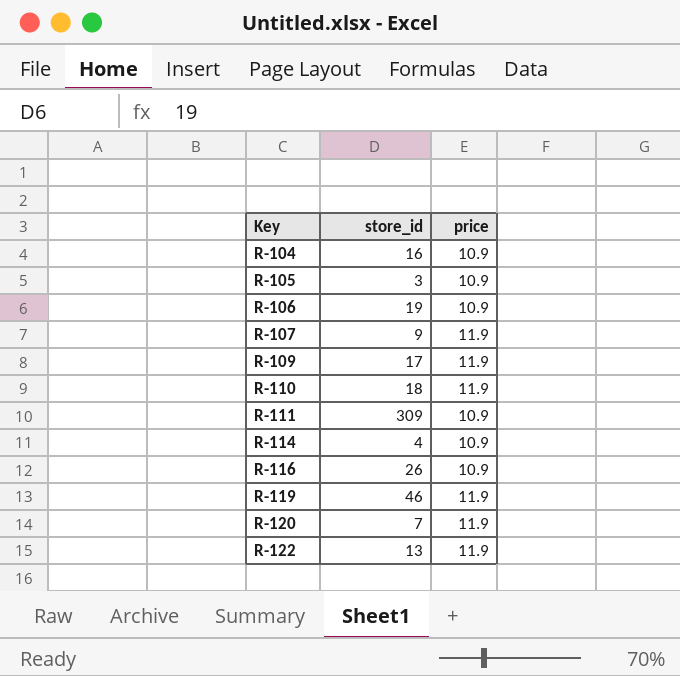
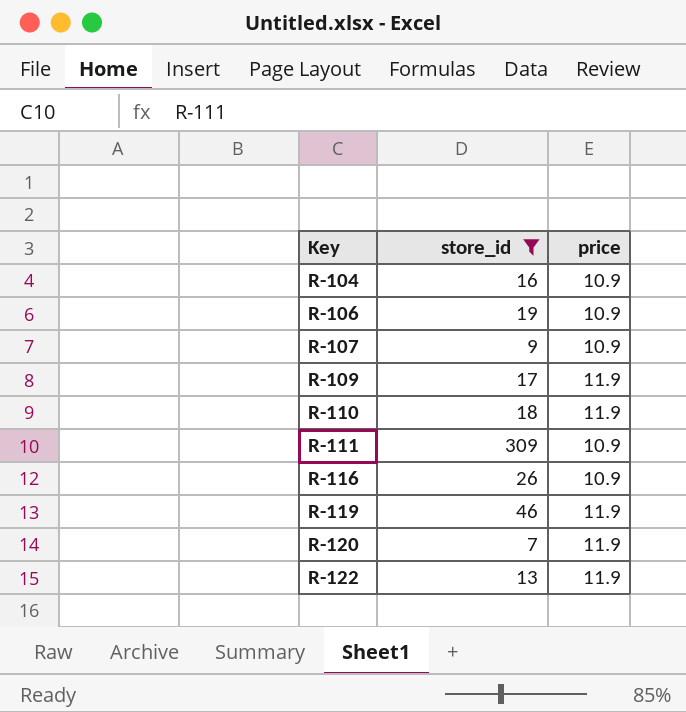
filter: none -> store_id >= 7
R-107 | price: 11.9 -> 10.9

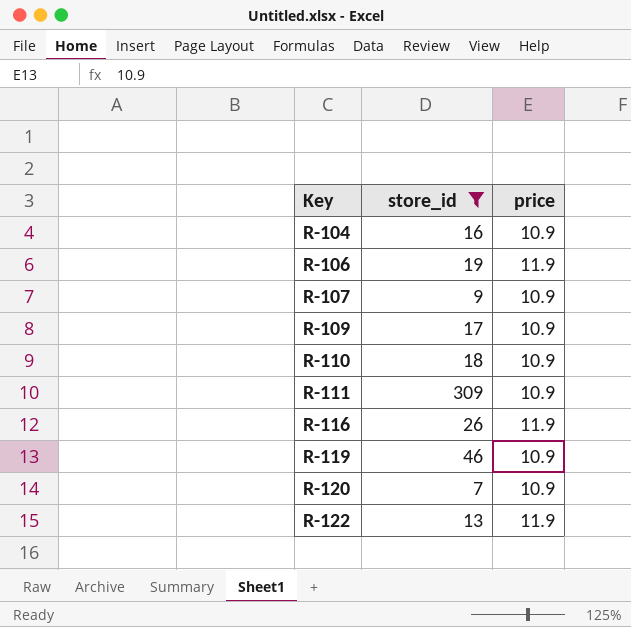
R-106 | price: 10.9 -> 11.9
R-109 | price: 11.9 -> 10.9
R-110 | price: 11.9 -> 10.9
R-116 | price: 10.9 -> 11.9
R-119 | price: 11.9 -> 10.9
R-120 | price: 11.9 -> 10.9

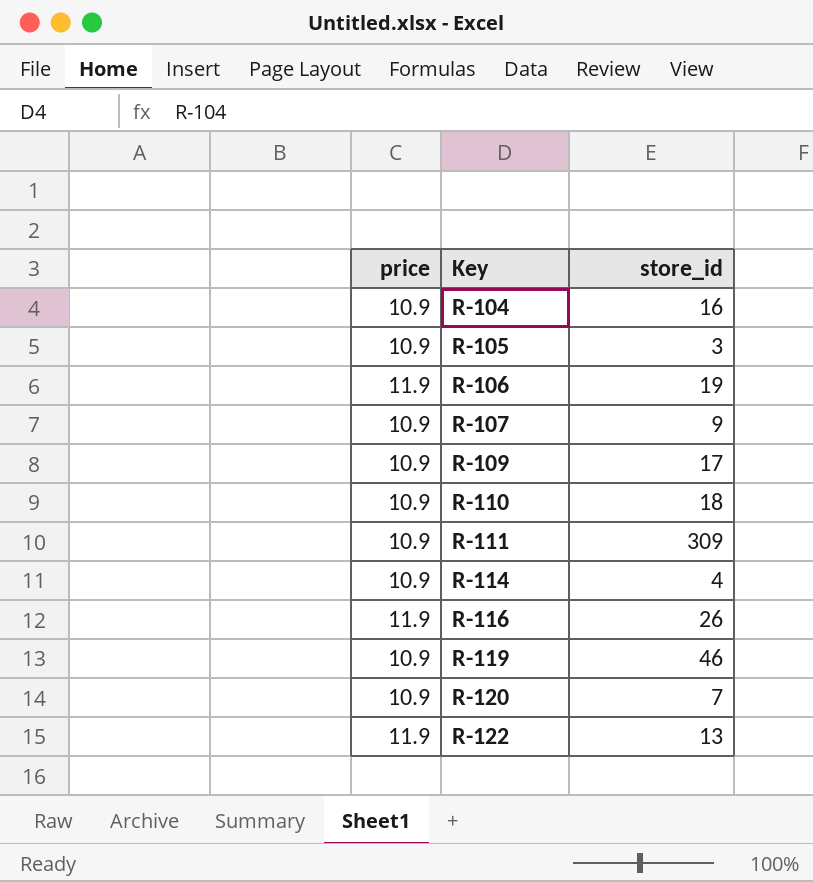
filter: store_id >= 7 -> none
column price | position: 3 -> 1

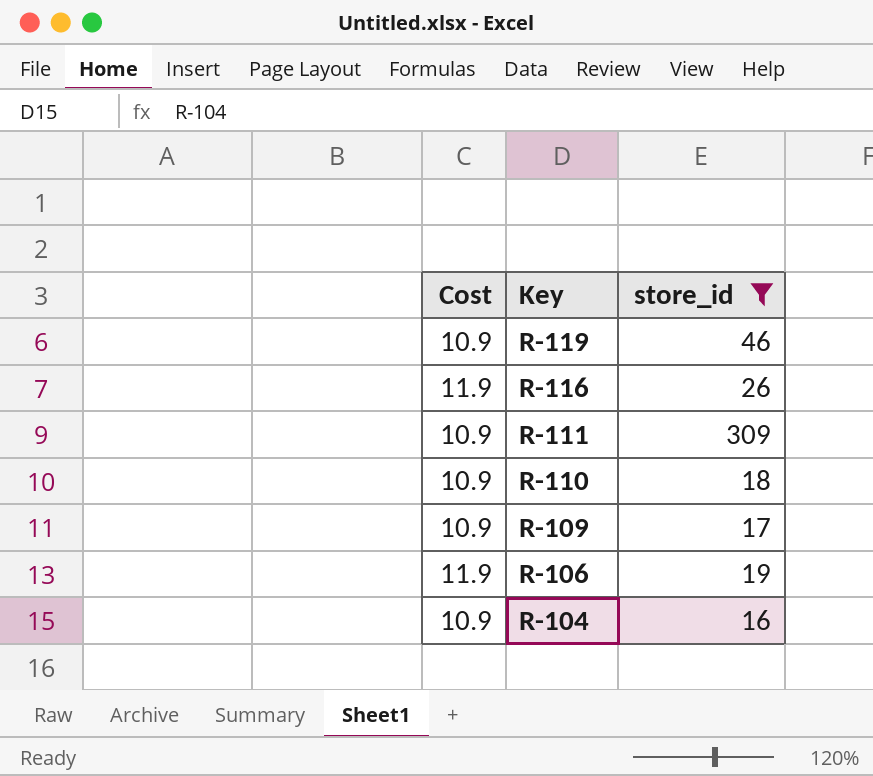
filter: none -> store_id >= 16
row order: Key ascending -> Key descending
column name: price -> Cost

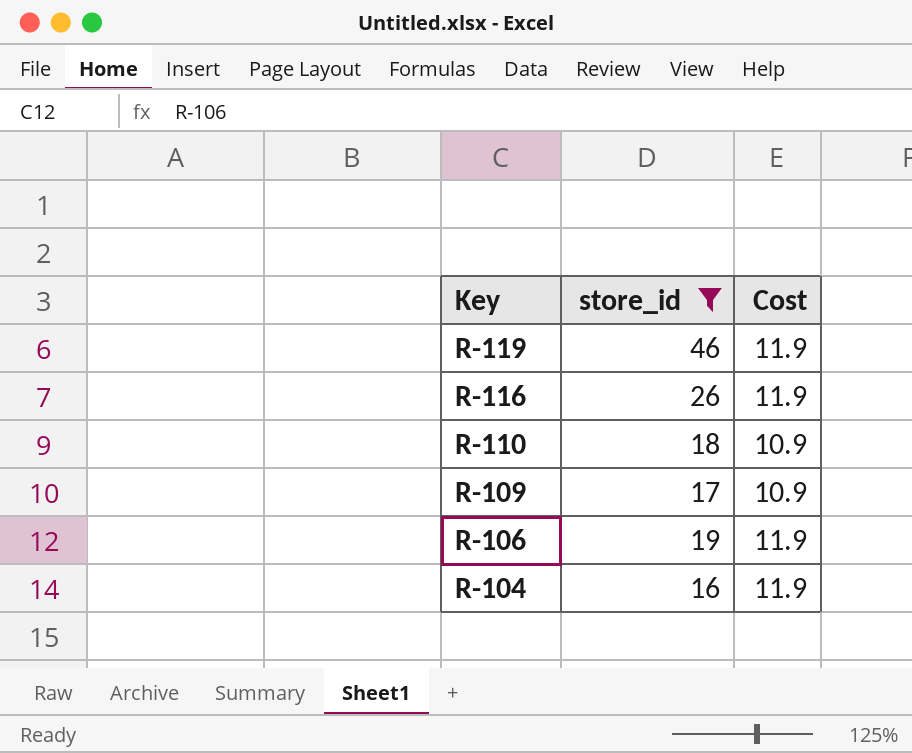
column Cost | position: 1 -> 3
row R-111: 10.9 | 309 -> none
R-119 | Cost: 10.9 -> 11.9
R-104 | Cost: 10.9 -> 11.9

